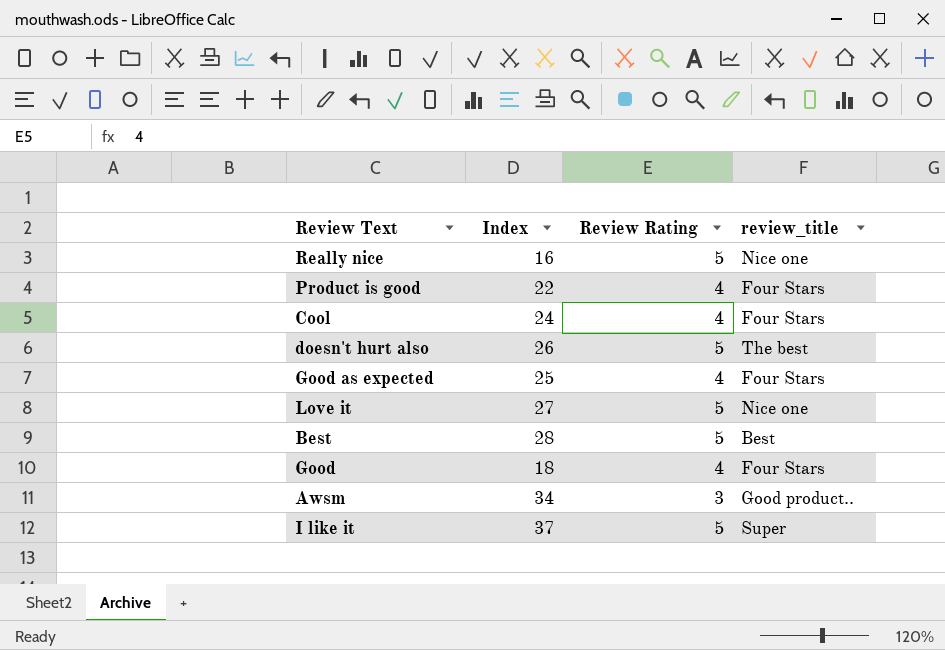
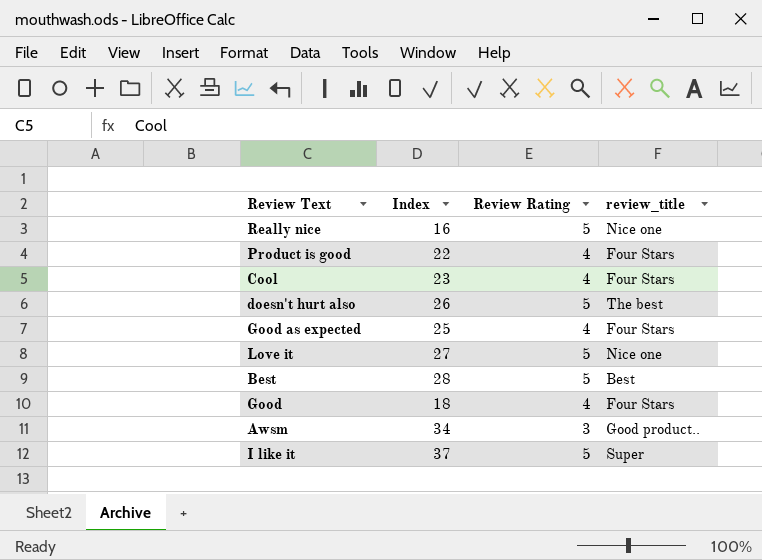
Cool | Index: 24 -> 23

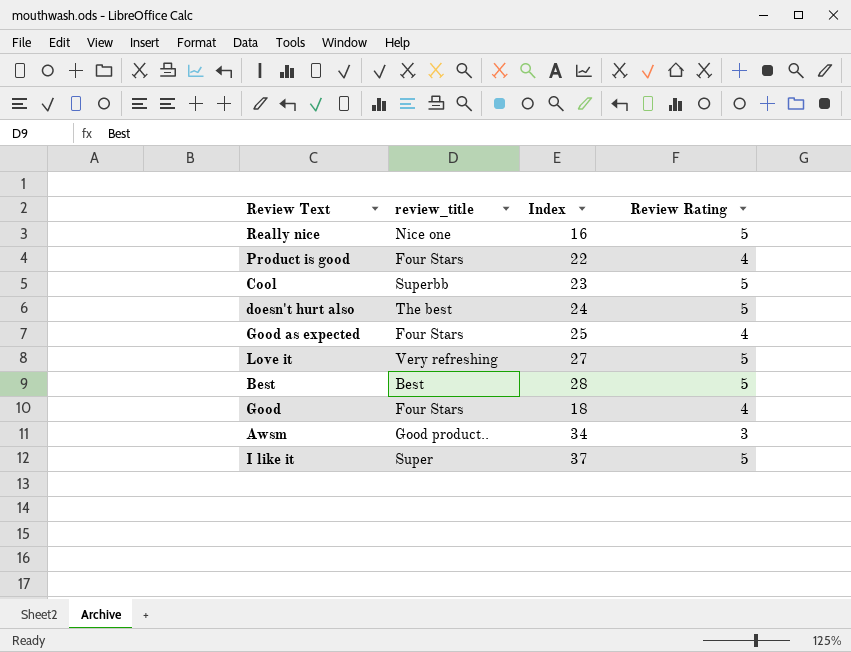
column review_title | position: 4 -> 2
Cool | review_title: Four Stars -> Superbb
Cool | Review Rating: 4 -> 5
doesn't hurt also | Index: 26 -> 24
Love it | review_title: Nice one -> Very refreshing

